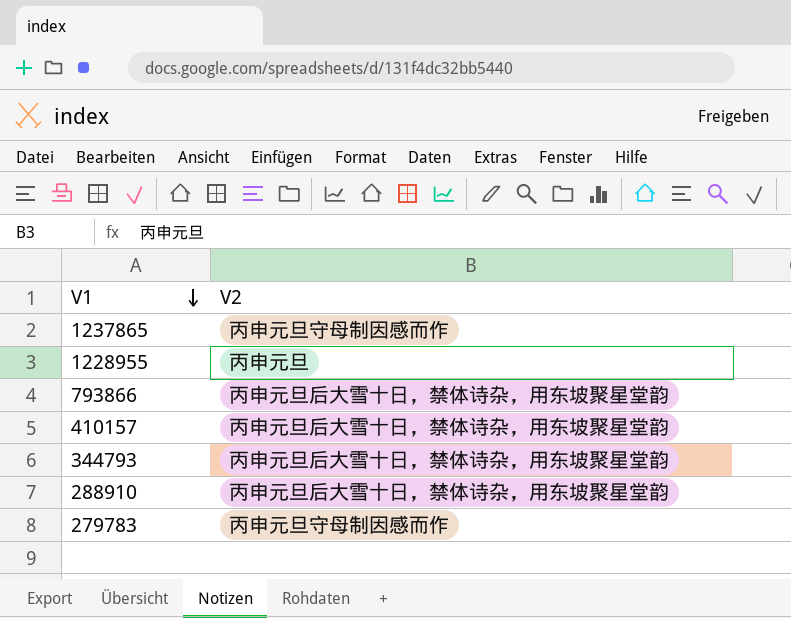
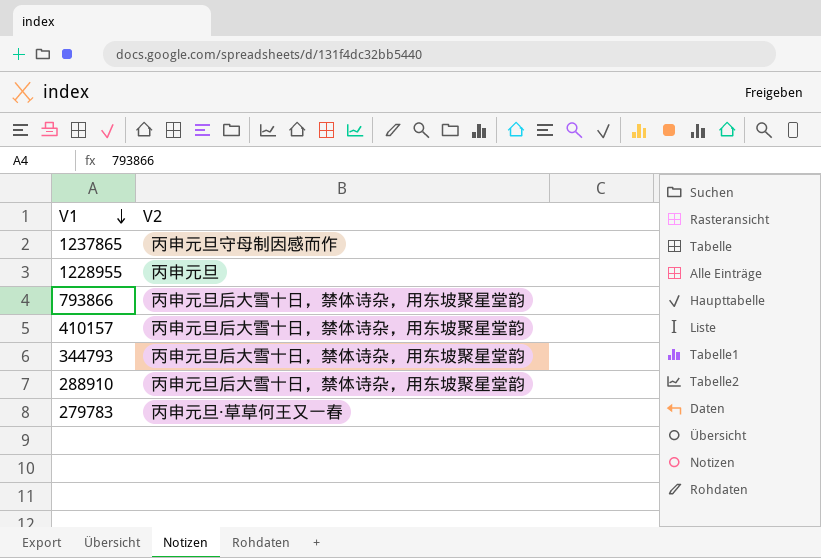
279783 | V2: 丙申元旦守母制因感而作 -> 丙申元旦·草草何王又一春

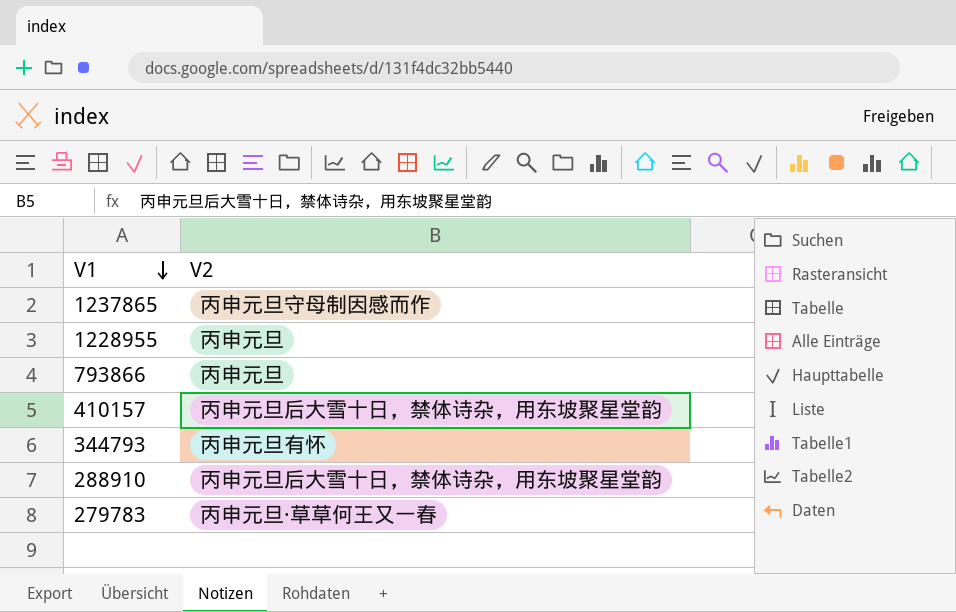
793866 | V2: 丙申元旦后大雪十日，禁体诗杂，用东坡聚星堂韵 -> 丙申元旦
344793 | V2: 丙申元旦后大雪十日，禁体诗杂，用东坡聚星堂韵 -> 丙申元旦有怀

